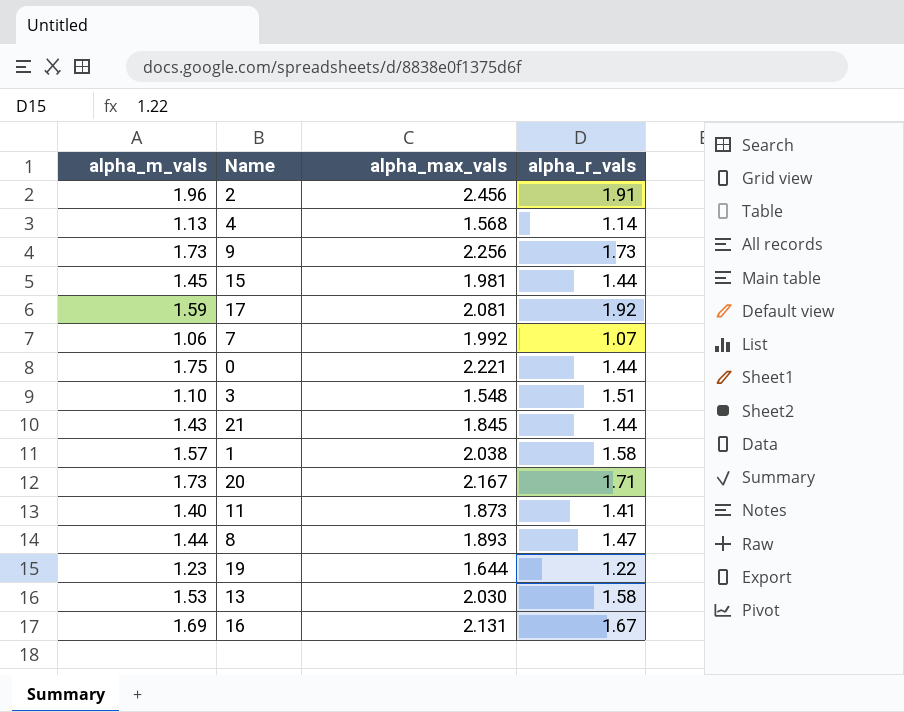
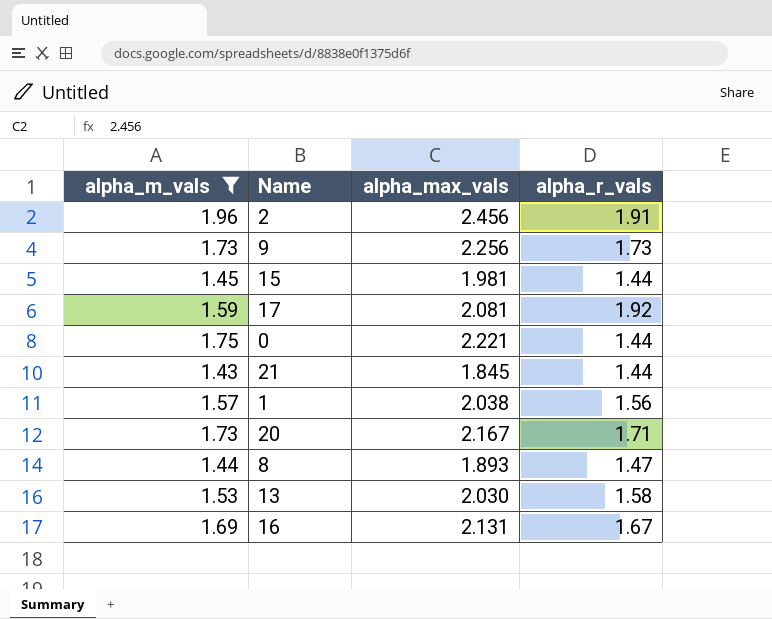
filter: none -> alpha_m_vals >= 1.43
1 | alpha_r_vals: 1.58 -> 1.56

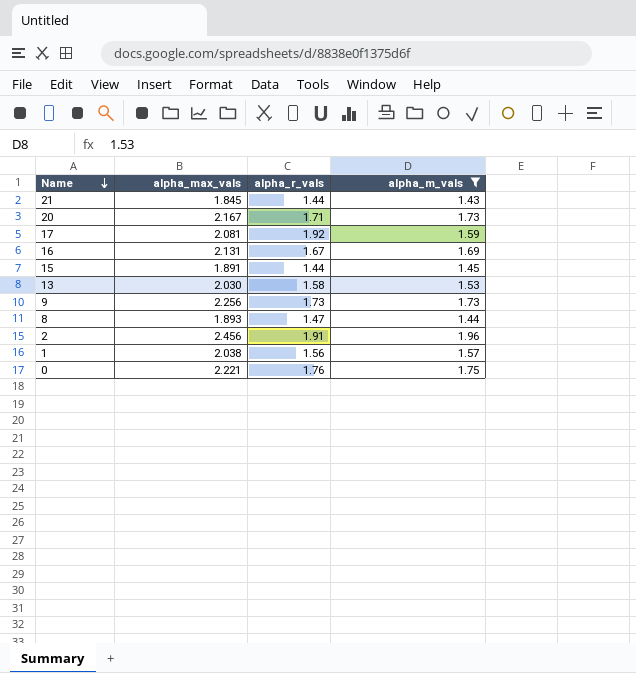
row order: none -> Name descending
column alpha_m_vals | position: 1 -> 4
15 | alpha_max_vals: 1.981 -> 1.891
0 | alpha_r_vals: 1.44 -> 1.76

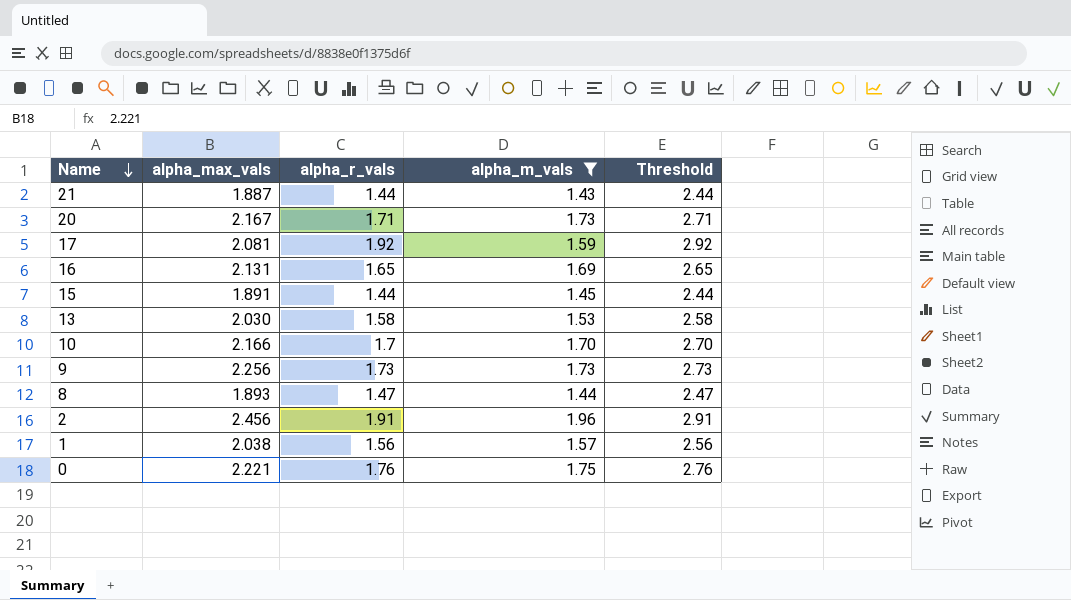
column Threshold | formula: none -> [alpha_r_vals] + 1
21 | alpha_max_vals: 1.845 -> 1.887
16 | alpha_r_vals: 1.67 -> 1.65
row 10: none -> 2.166 | 1.7 | 1.70 | 2.70

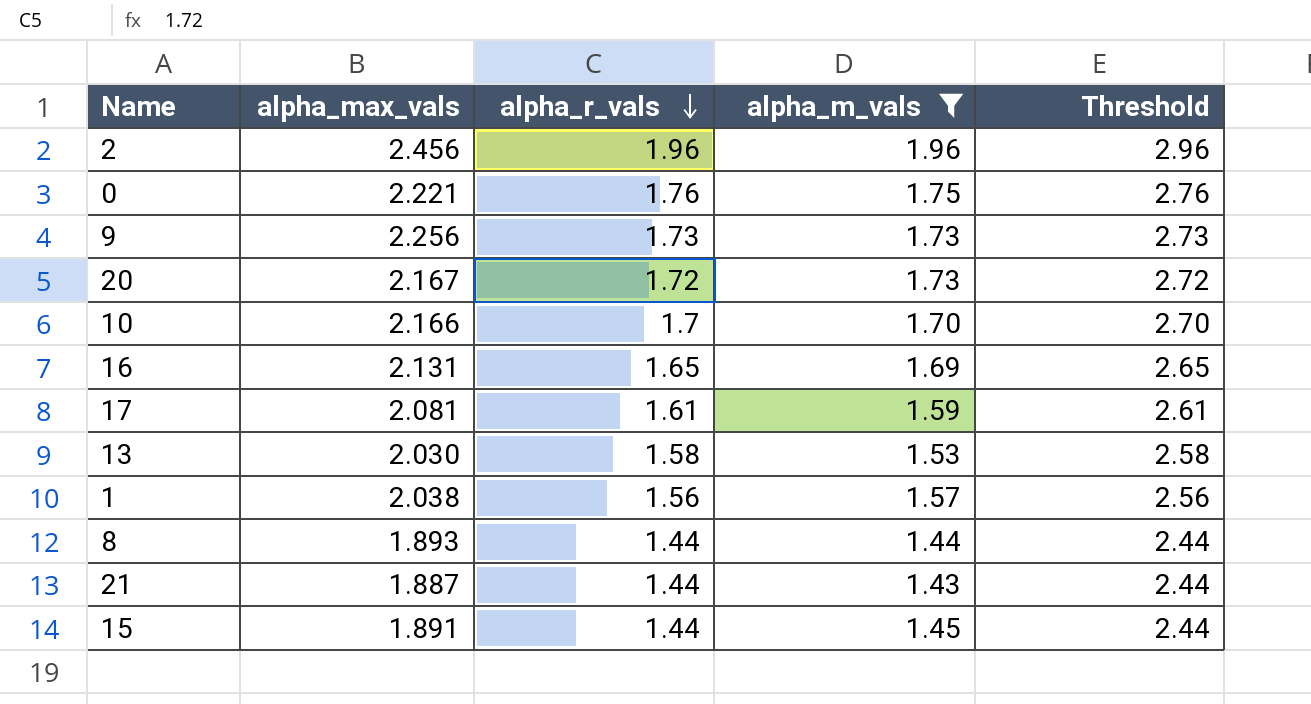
row order: Name descending -> alpha_r_vals descending
2 | alpha_r_vals: 1.91 -> 1.96
2 | Threshold: 2.91 -> 2.96
20 | alpha_r_vals: 1.71 -> 1.72
20 | Threshold: 2.71 -> 2.72
17 | alpha_r_vals: 1.92 -> 1.61
17 | Threshold: 2.92 -> 2.61
8 | alpha_r_vals: 1.47 -> 1.44
8 | Threshold: 2.47 -> 2.44

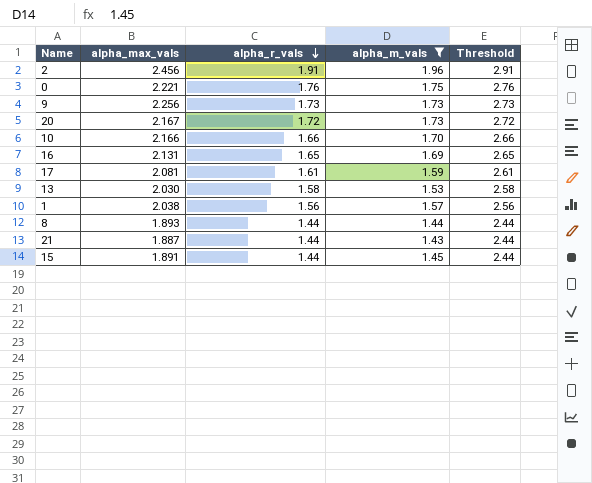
2 | alpha_r_vals: 1.96 -> 1.91
2 | Threshold: 2.96 -> 2.91
10 | alpha_r_vals: 1.7 -> 1.66
10 | Threshold: 2.70 -> 2.66

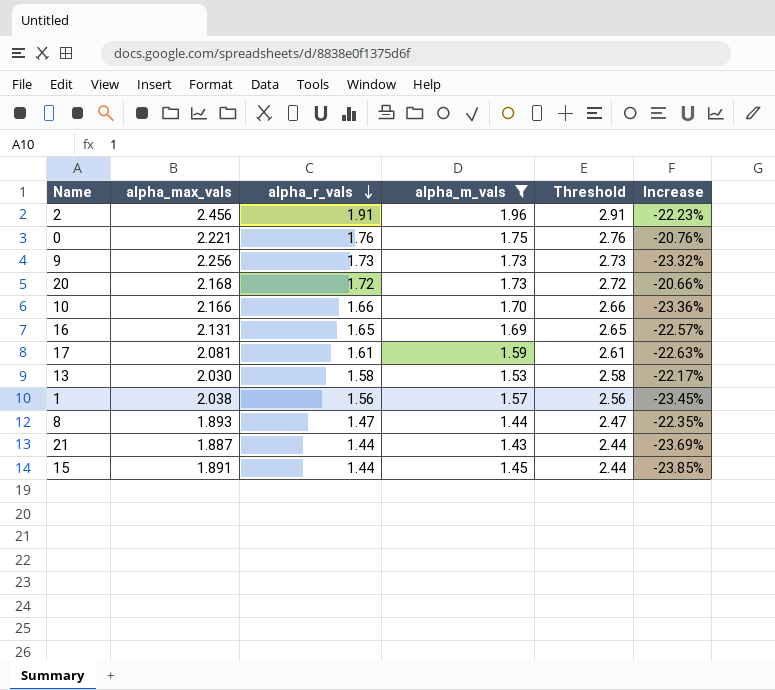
column Increase | formula: none -> ([alpha_r_vals] - [alpha_max_vals]) / [alpha_max_vals]
20 | alpha_max_vals: 2.167 -> 2.168
8 | alpha_r_vals: 1.44 -> 1.47
8 | Threshold: 2.44 -> 2.47

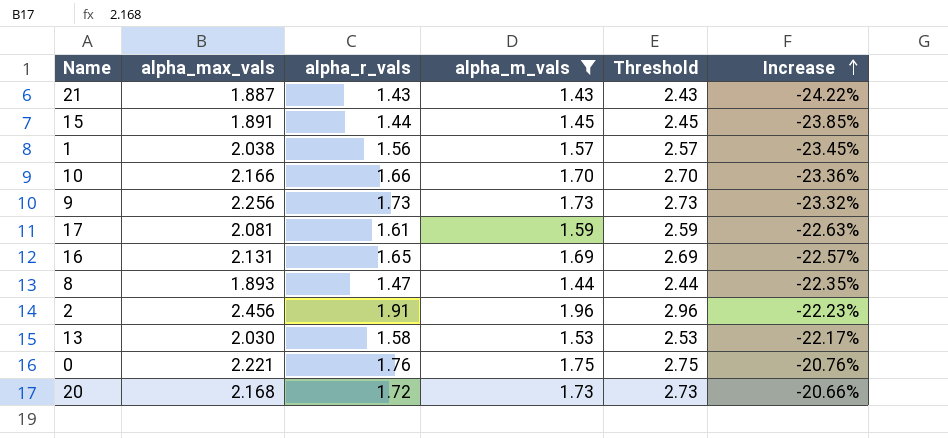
row order: alpha_r_vals descending -> Increase ascending
column Threshold | formula: [alpha_r_vals] + 1 -> [alpha_m_vals] + 1
21 | alpha_r_vals: 1.44 -> 1.43
21 | Increase: -23.69% -> -24.22%

